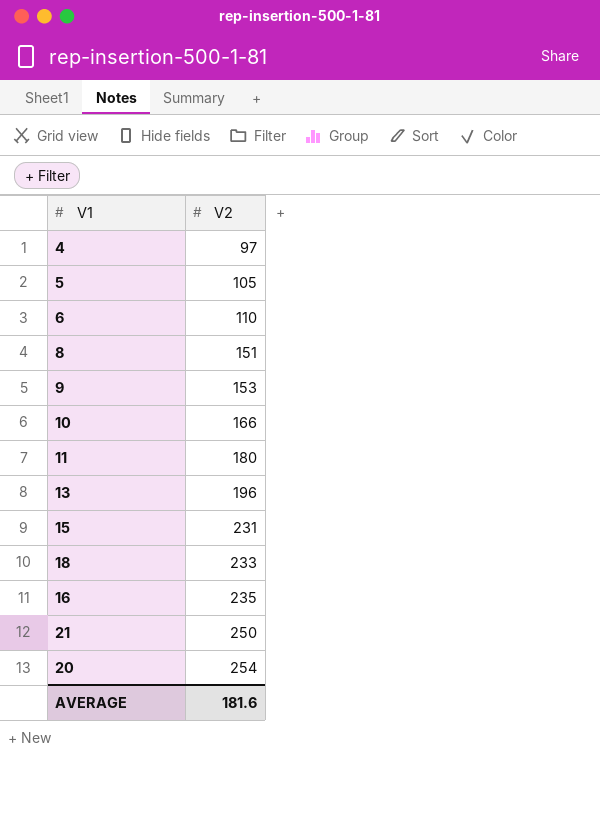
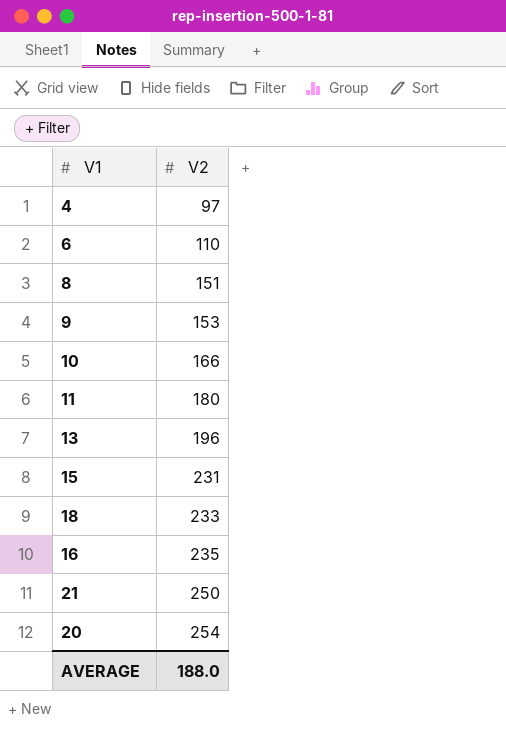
row 5: 105 -> none
AVERAGE | V2: 181.6 -> 188.0

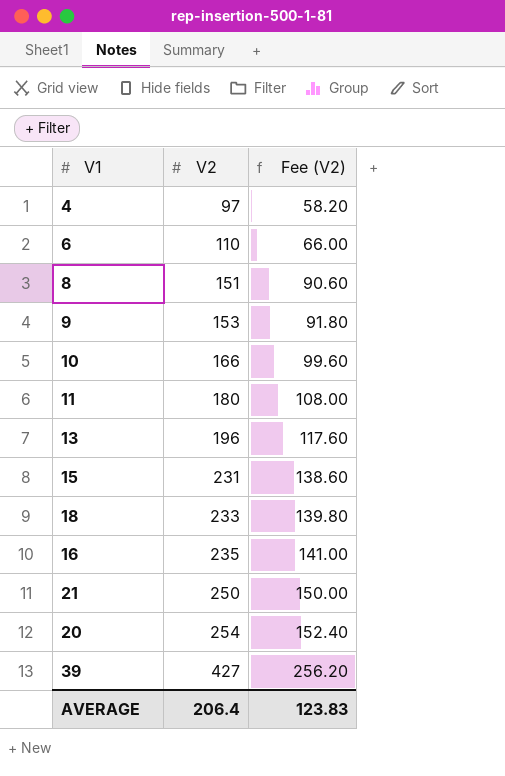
column Fee (V2) | formula: none -> [V2] * 0.6
row 39: none -> 427 | 256.20
AVERAGE | V2: 188.0 -> 206.4

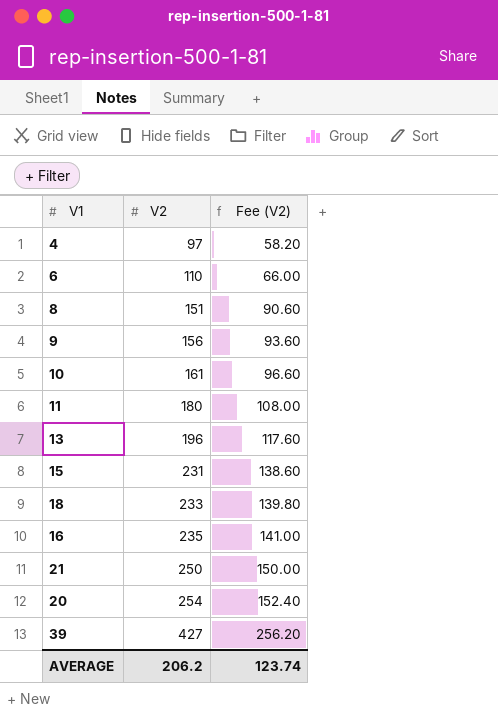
9 | V2: 153 -> 156
9 | Fee (V2): 91.80 -> 93.60
10 | V2: 166 -> 161
10 | Fee (V2): 99.60 -> 96.60
AVERAGE | V2: 206.4 -> 206.2
AVERAGE | Fee (V2): 123.83 -> 123.74

